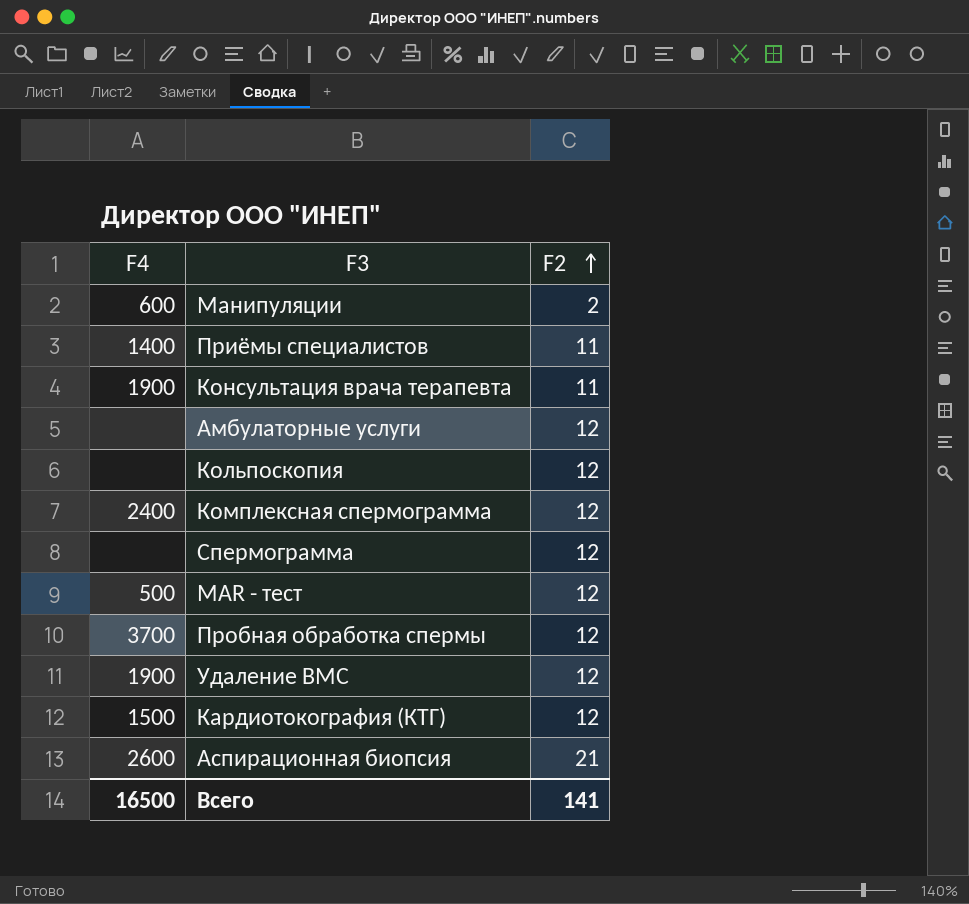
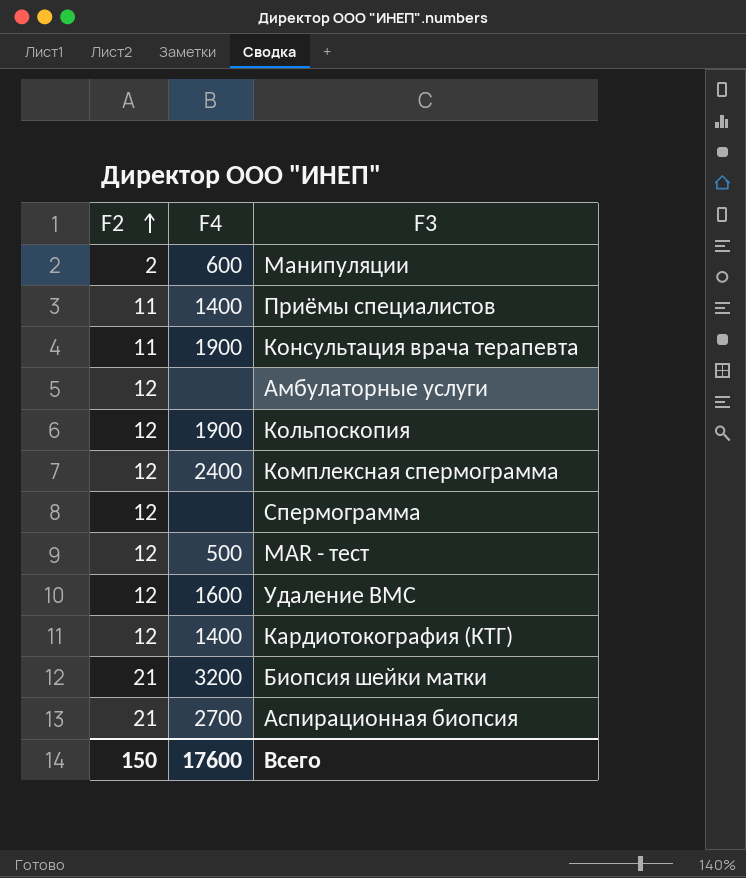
column F2 | position: 3 -> 1
row Пробная обработка спермы: 3700 | 12 -> none
Кольпоскопия | F4: none -> 1900
Удаление ВМС | F4: 1900 -> 1600
Кардиотокография (КТГ) | F4: 1500 -> 1400
row Биопсия шейки матки: none -> 21 | 3200
Аспирационная биопсия | F4: 2600 -> 2700
Всего | F2: 141 -> 150
Всего | F4: 16500 -> 17600

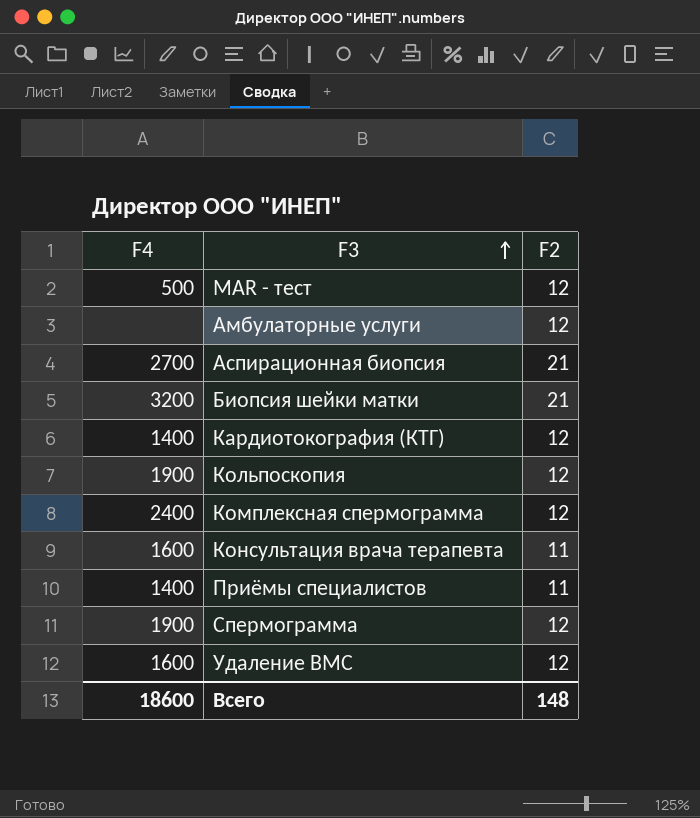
row order: F2 ascending -> F3 ascending
column F2 | position: 1 -> 3
row Манипуляции: 2 | 600 -> none
Консультация врача терапевта | F4: 1900 -> 1600
Спермограмма | F4: none -> 1900
Всего | F4: 17600 -> 18600
Всего | F2: 150 -> 148

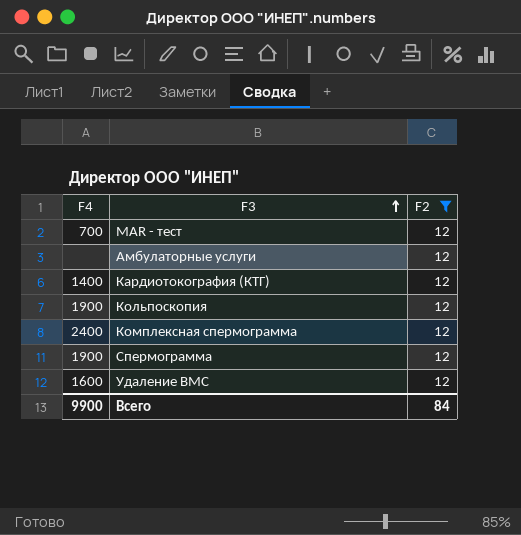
filter: none -> F2 = 12
MAR - тест | F4: 500 -> 700
Всего | F4: 18600 -> 9900
Всего | F2: 148 -> 84

